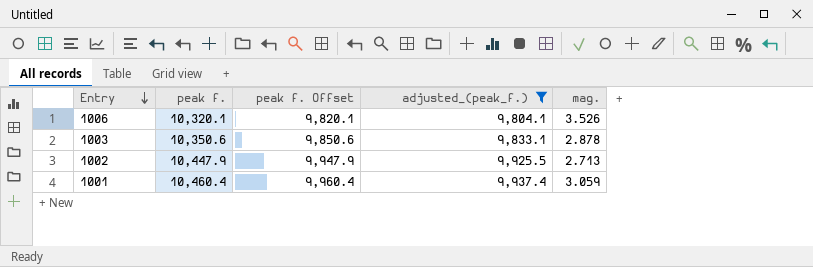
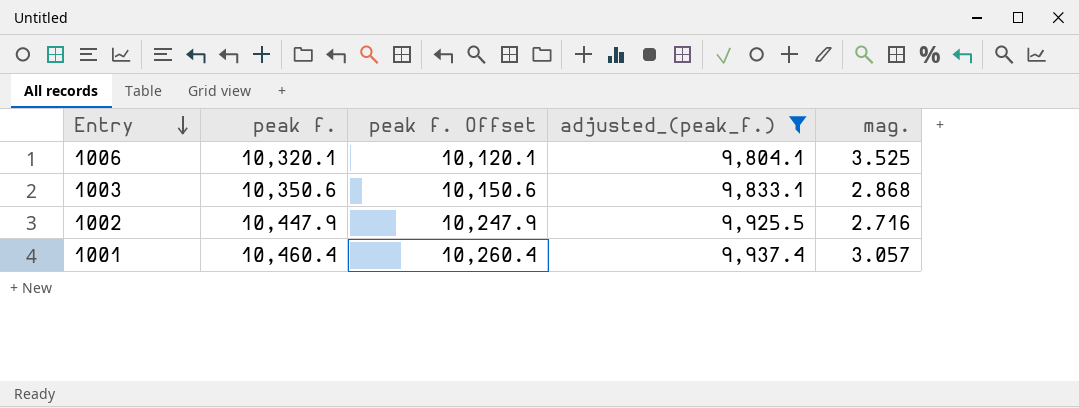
column peak f. Offset | formula: [peak f.] - 500 -> [peak f.] - 200
1006 | mag.: 3.526 -> 3.525
1003 | mag.: 2.878 -> 2.868
1002 | mag.: 2.713 -> 2.716
1001 | mag.: 3.059 -> 3.057

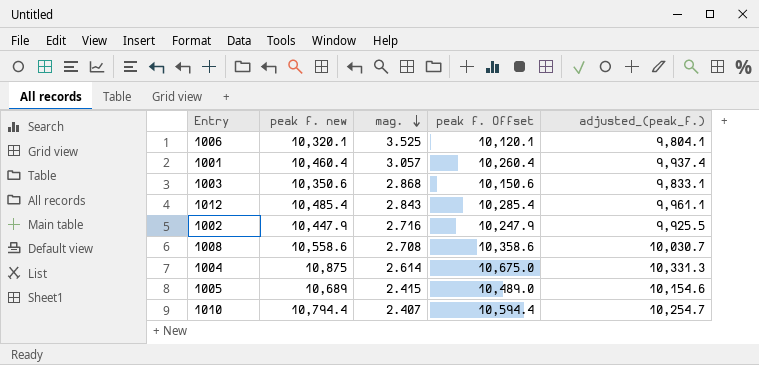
filter: adjusted_(peak_f.) <= 9,937.4 -> none
row order: Entry descending -> mag. descending
column name: peak f. -> peak f. new
column mag. | position: 5 -> 3

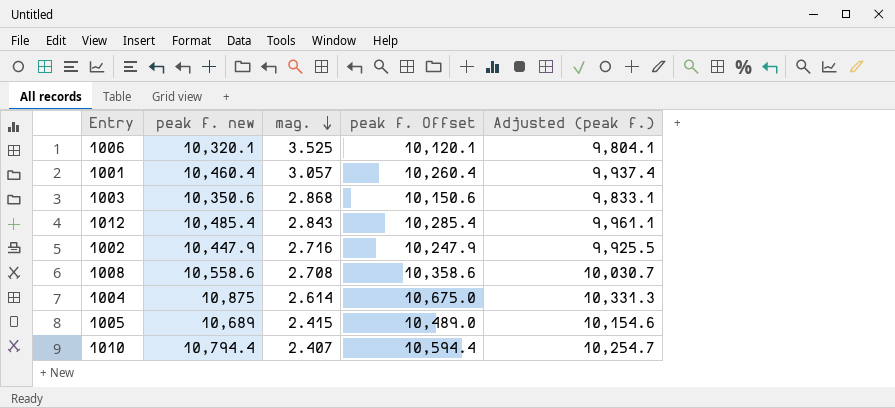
column name: adjusted_(peak_f.) -> Adjusted (peak f.)

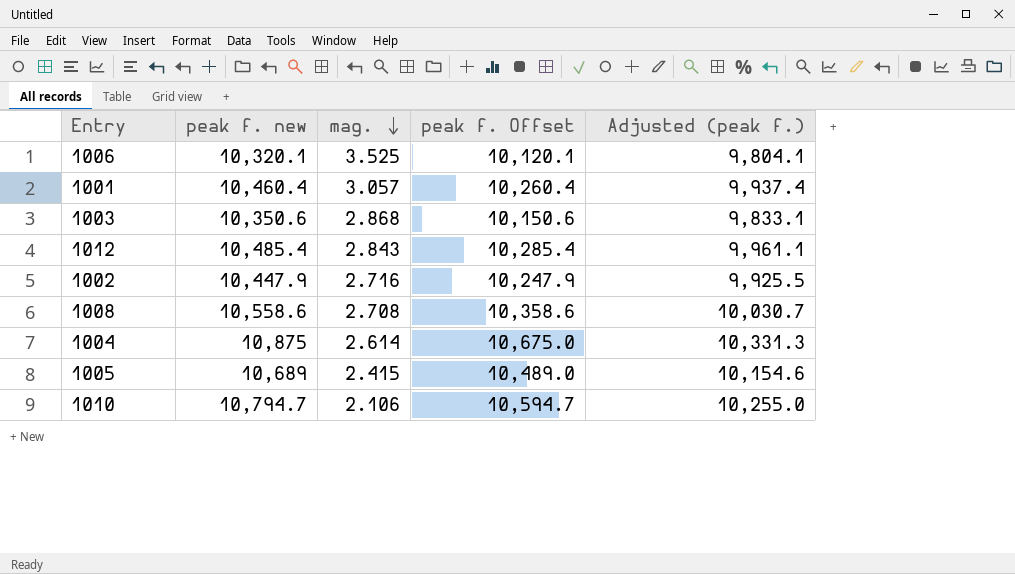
1010 | peak f. new: 10,794.4 -> 10,794.7
1010 | mag.: 2.407 -> 2.106
1010 | peak f. Offset: 10,594.4 -> 10,594.7
1010 | Adjusted (peak f.): 10,254.7 -> 10,255.0

